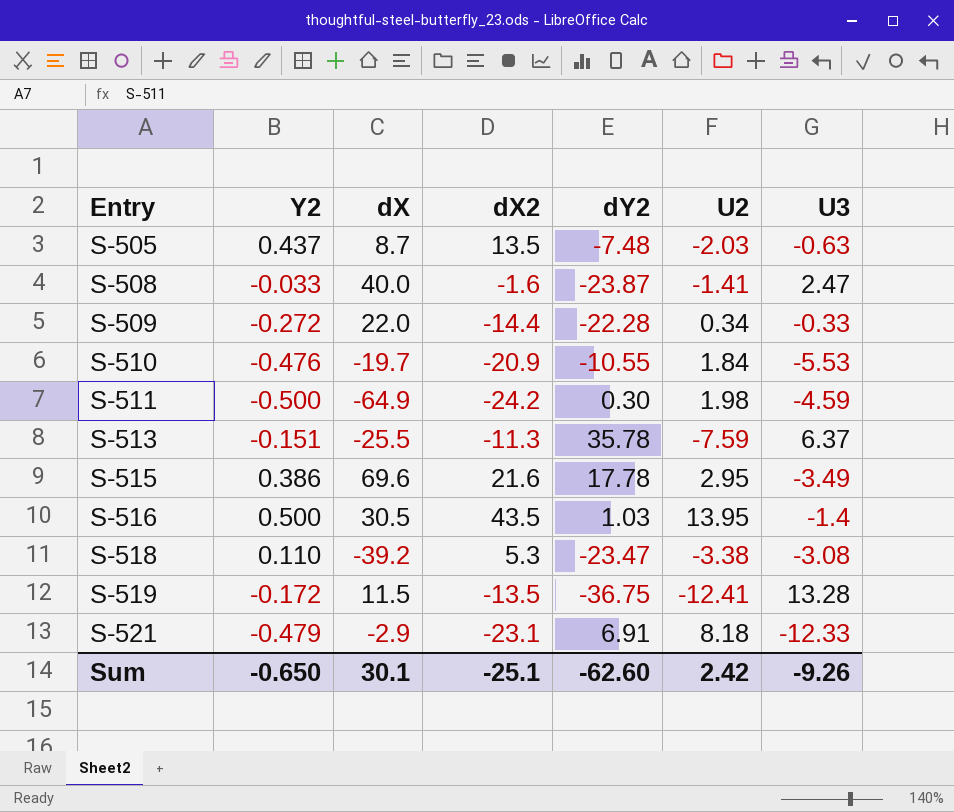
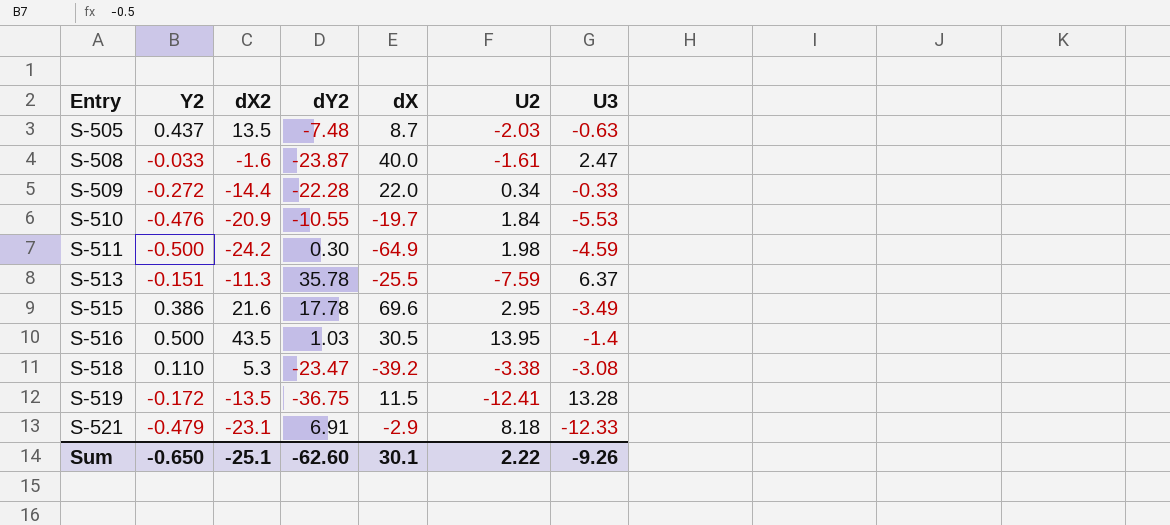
column dX | position: 3 -> 5
S-508 | U2: -1.41 -> -1.61
Sum | U2: 2.42 -> 2.22

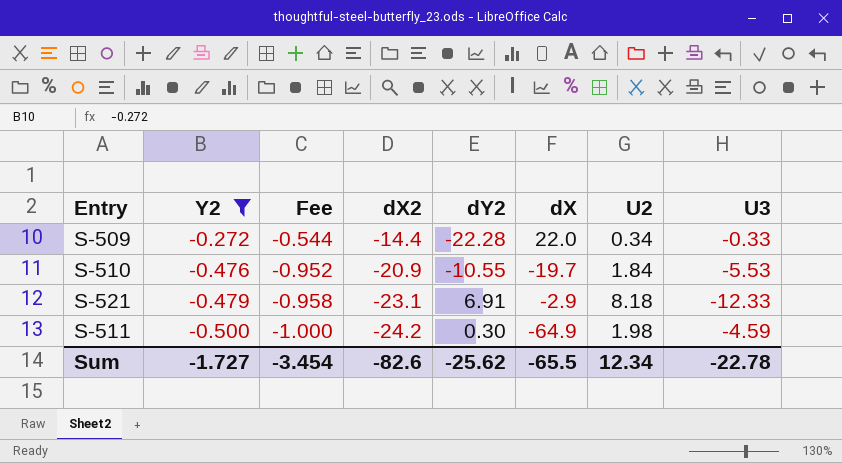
filter: none -> Y2 <= -0.272
row order: Entry ascending -> Y2 descending
column Fee | formula: none -> [Y2] * 2
Sum | Y2: -0.650 -> -1.727
Sum | dX2: -25.1 -> -82.6
Sum | dY2: -62.60 -> -25.62
Sum | dX: 30.1 -> -65.5
Sum | U2: 2.22 -> 12.34
Sum | U3: -9.26 -> -22.78

